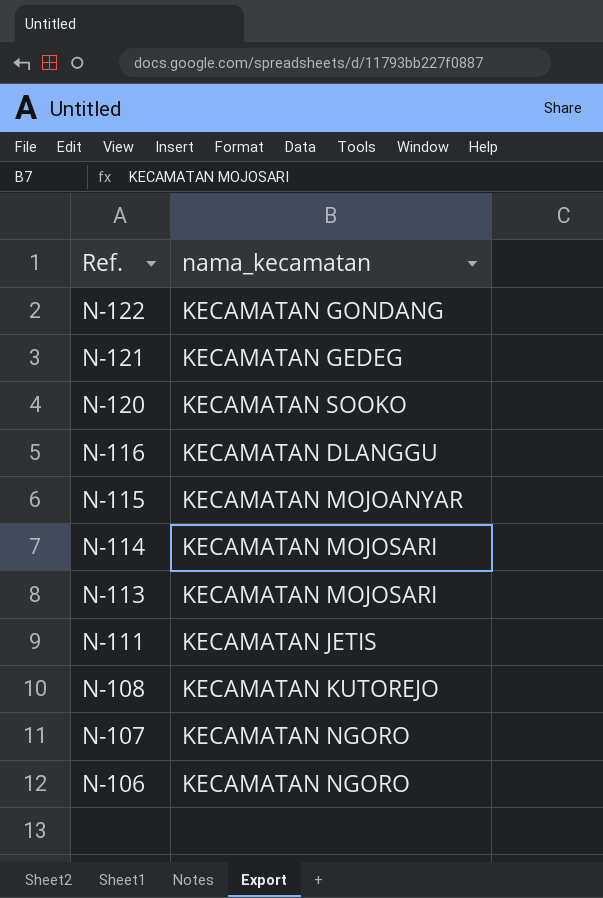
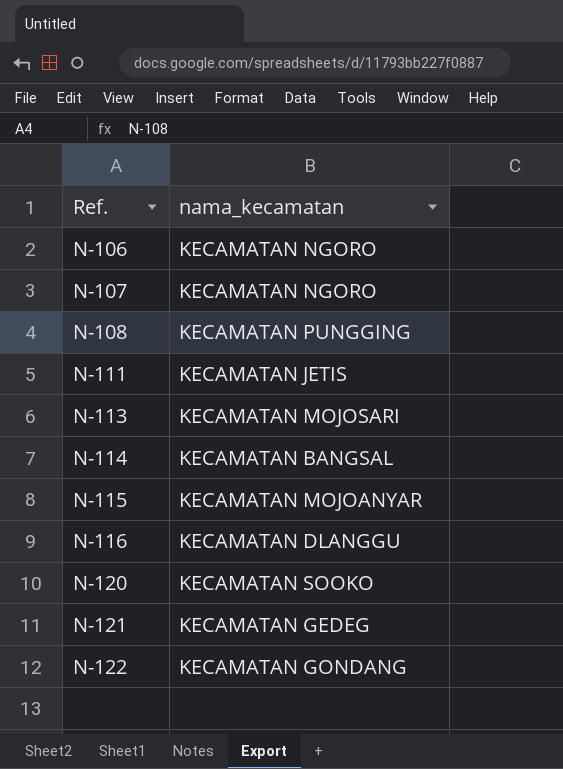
row order: Ref. descending -> Ref. ascending
N-108 | nama_kecamatan: KECAMATAN KUTOREJO -> KECAMATAN PUNGGING
N-114 | nama_kecamatan: KECAMATAN MOJOSARI -> KECAMATAN BANGSAL

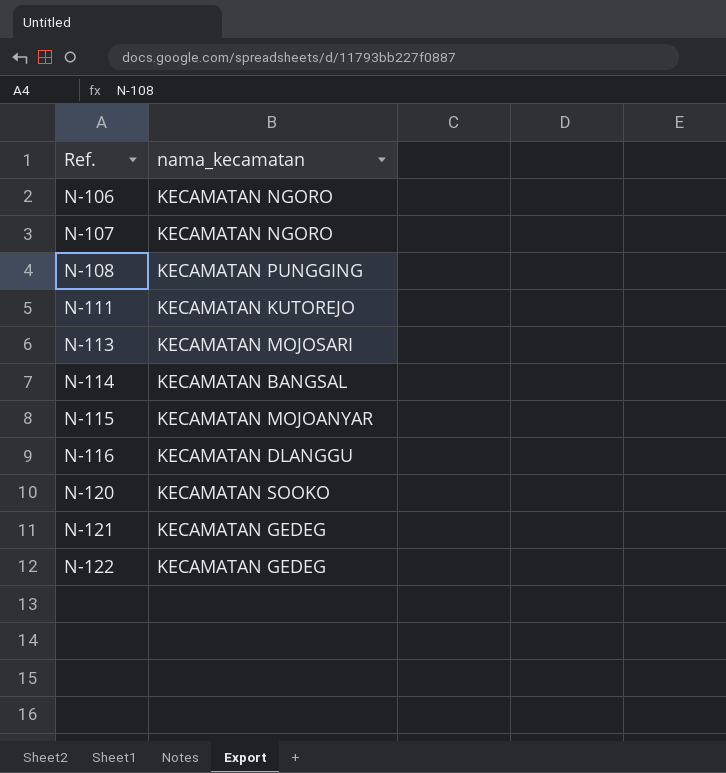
N-111 | nama_kecamatan: KECAMATAN JETIS -> KECAMATAN KUTOREJO
N-122 | nama_kecamatan: KECAMATAN GONDANG -> KECAMATAN GEDEG

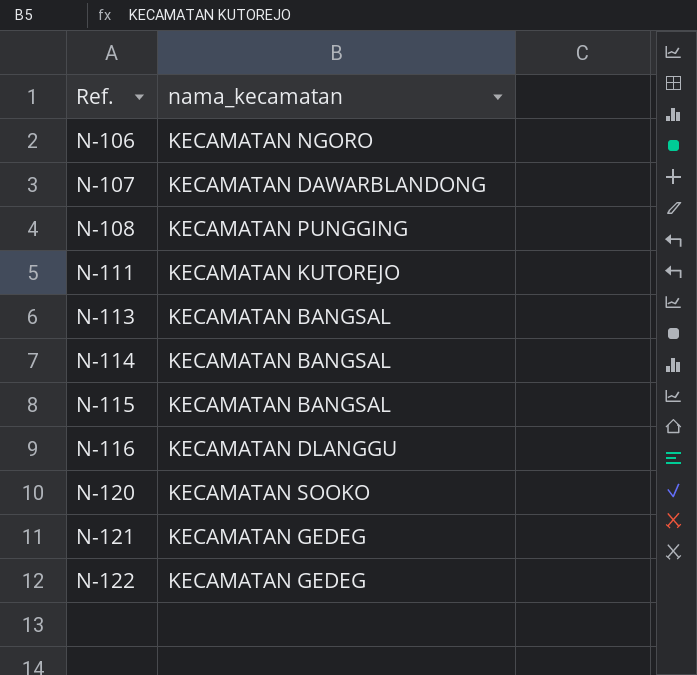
N-107 | nama_kecamatan: KECAMATAN NGORO -> KECAMATAN DAWARBLANDONG
N-113 | nama_kecamatan: KECAMATAN MOJOSARI -> KECAMATAN BANGSAL
N-115 | nama_kecamatan: KECAMATAN MOJOANYAR -> KECAMATAN BANGSAL

